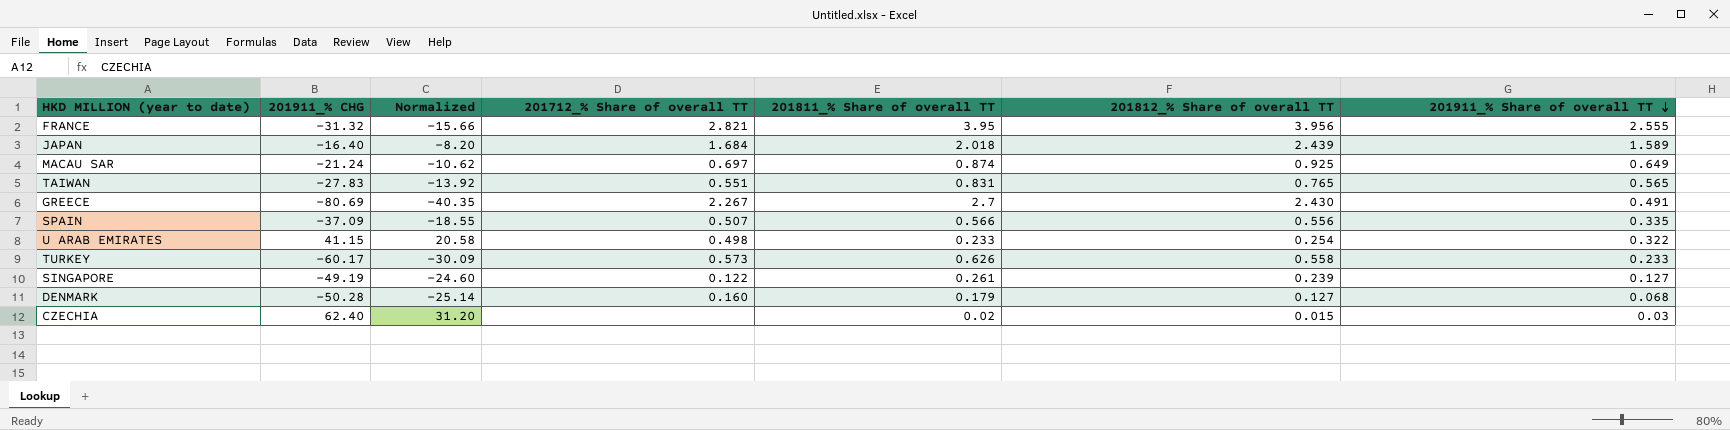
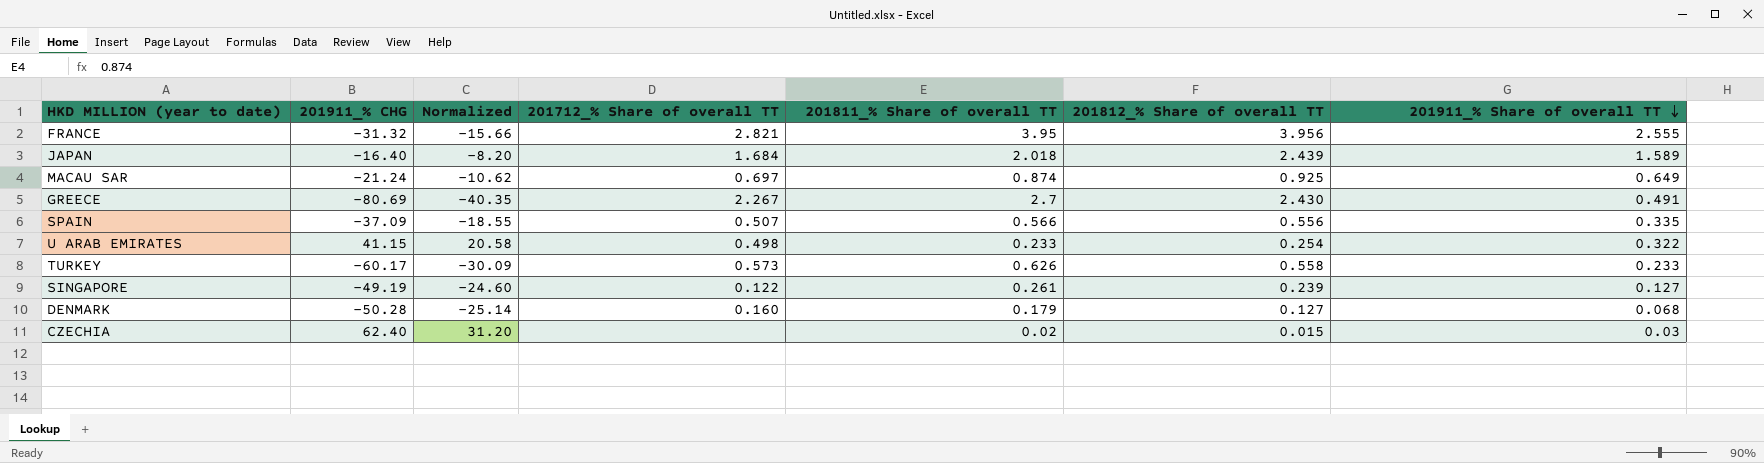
row TAIWAN: -27.83 | -13.92 | 0.551 | 0.831 | 0.765 | 0.565 -> none

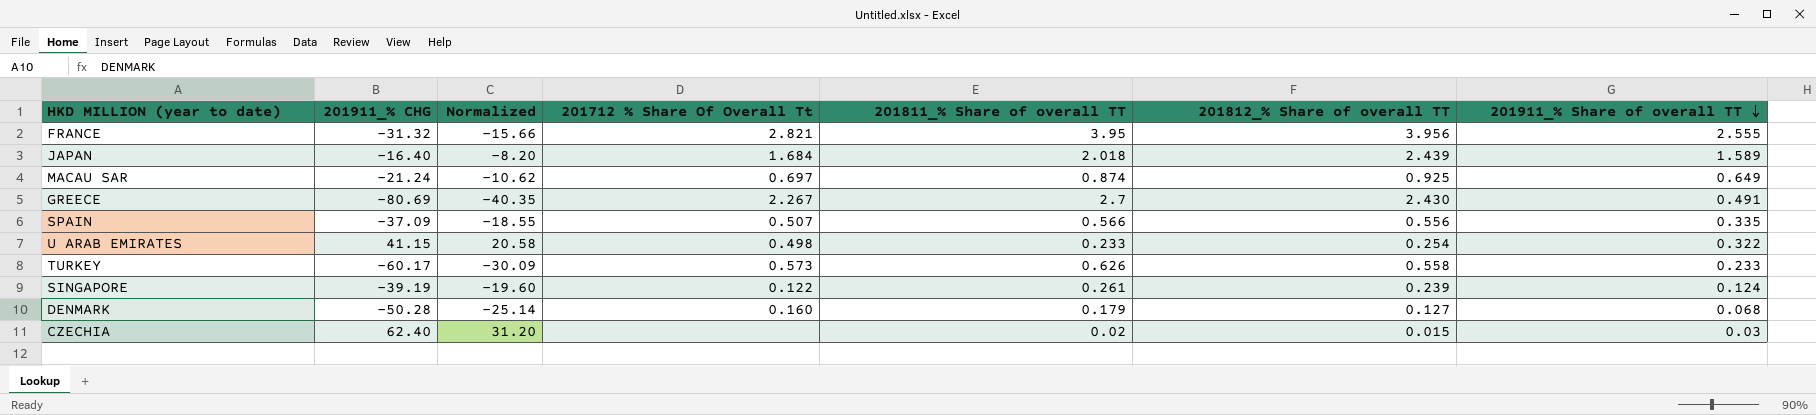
column name: 201712_% Share of overall TT -> 201712 % Share Of Overall Tt
SINGAPORE | 201911_% CHG: -49.19 -> -39.19
SINGAPORE | Normalized: -24.60 -> -19.60
SINGAPORE | 201911_% Share of overall TT: 0.127 -> 0.124

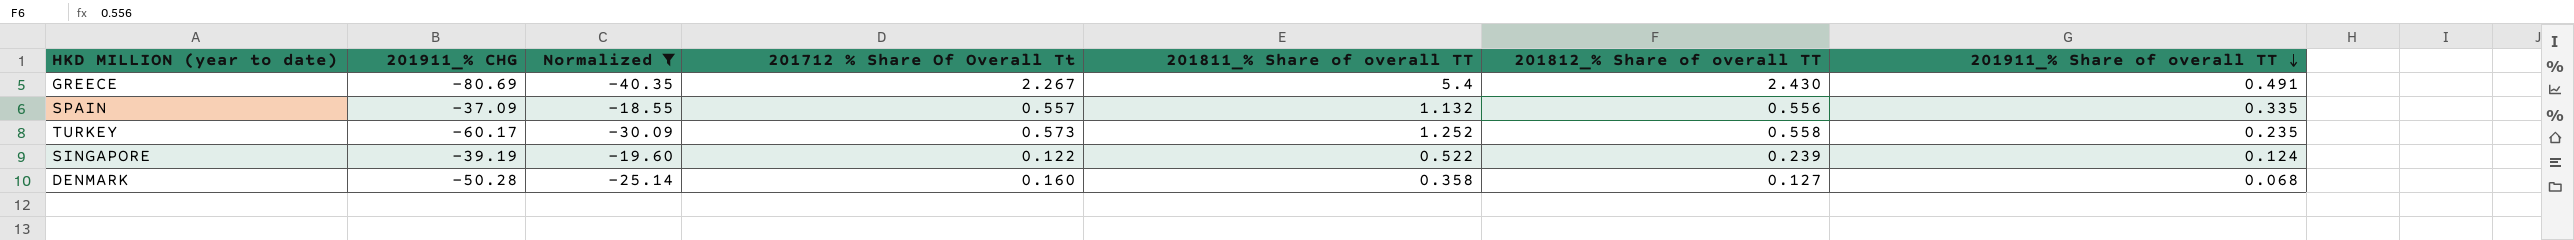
filter: none -> Normalized <= -18.55
GREECE | 201811_% Share of overall TT: 2.7 -> 5.4
SPAIN | 201712 % Share Of Overall Tt: 0.507 -> 0.557
SPAIN | 201811_% Share of overall TT: 0.566 -> 1.132
TURKEY | 201811_% Share of overall TT: 0.626 -> 1.252
TURKEY | 201911_% Share of overall TT: 0.233 -> 0.235
SINGAPORE | 201811_% Share of overall TT: 0.261 -> 0.522
DENMARK | 201811_% Share of overall TT: 0.179 -> 0.358

